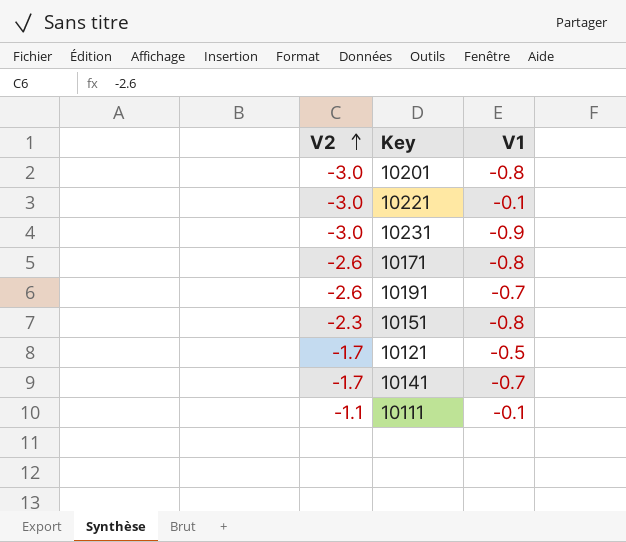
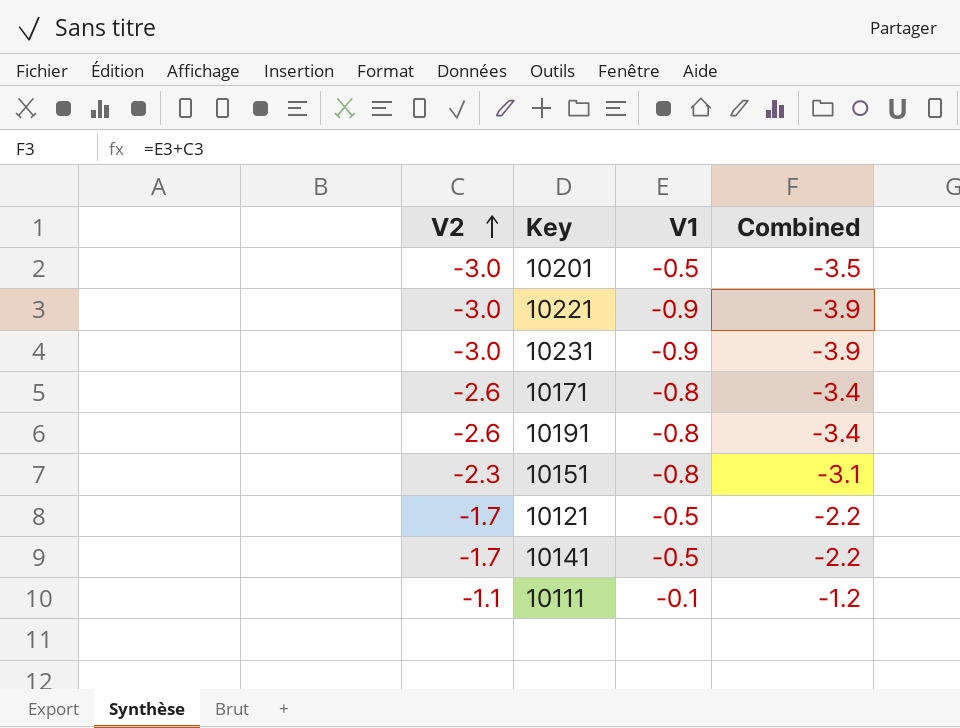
column Combined | formula: none -> [V2] + [V1]
10201 | V1: -0.8 -> -0.5
10221 | V1: -0.1 -> -0.9
10191 | V1: -0.7 -> -0.8
10141 | V1: -0.7 -> -0.5

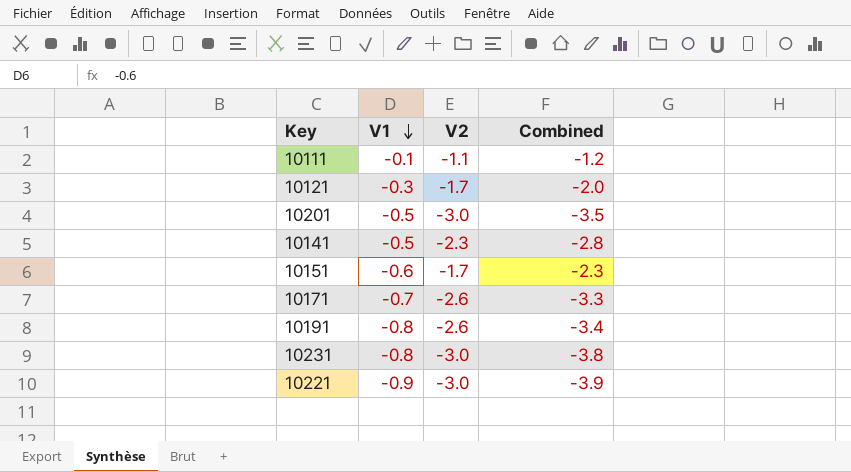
row order: V2 ascending -> V1 descending
column V2 | position: 1 -> 3
10121 | V1: -0.5 -> -0.3
10121 | Combined: -2.2 -> -2.0
10141 | V2: -1.7 -> -2.3
10141 | Combined: -2.2 -> -2.8
10151 | V1: -0.8 -> -0.6
10151 | V2: -2.3 -> -1.7
10151 | Combined: -3.1 -> -2.3
10171 | V1: -0.8 -> -0.7
10171 | Combined: -3.4 -> -3.3
10231 | V1: -0.9 -> -0.8
10231 | Combined: -3.9 -> -3.8

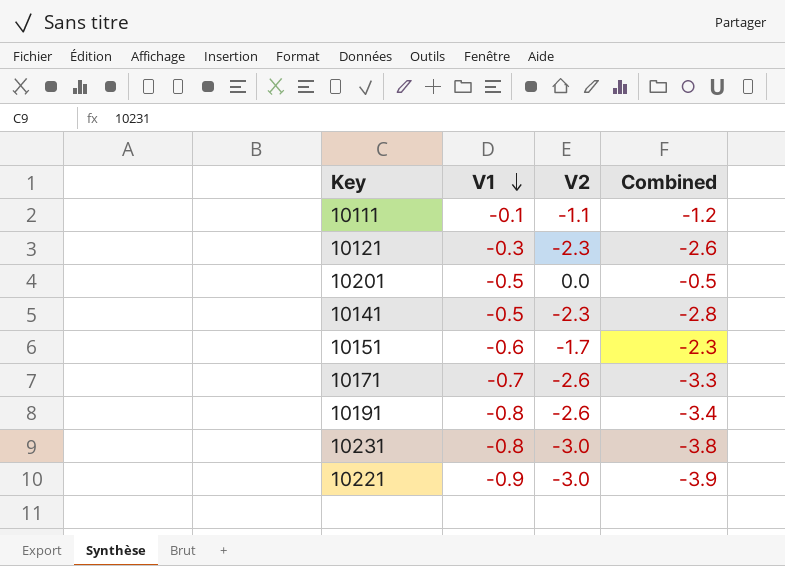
10121 | V2: -1.7 -> -2.3
10121 | Combined: -2.0 -> -2.6
10201 | V2: -3.0 -> 0.0
10201 | Combined: -3.5 -> -0.5

